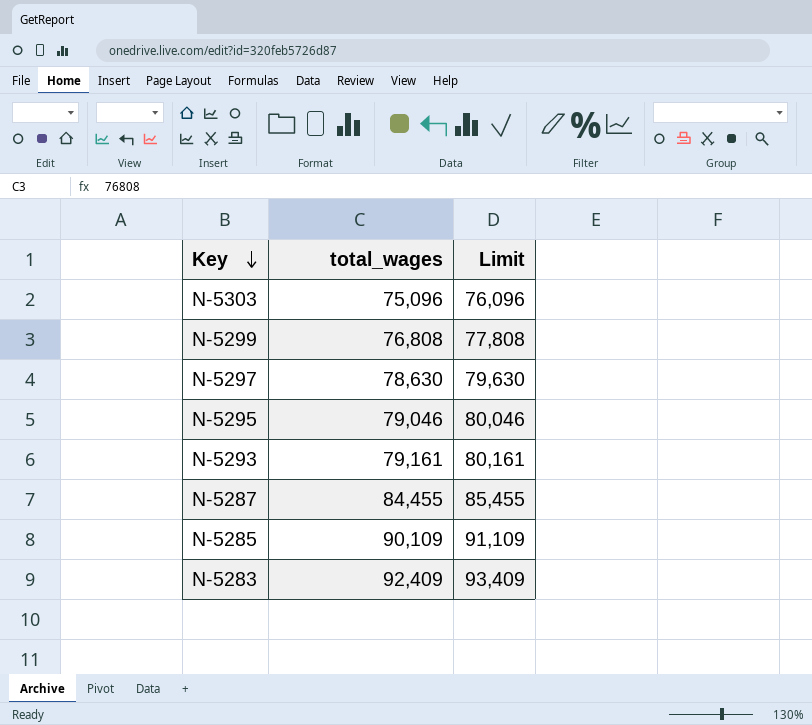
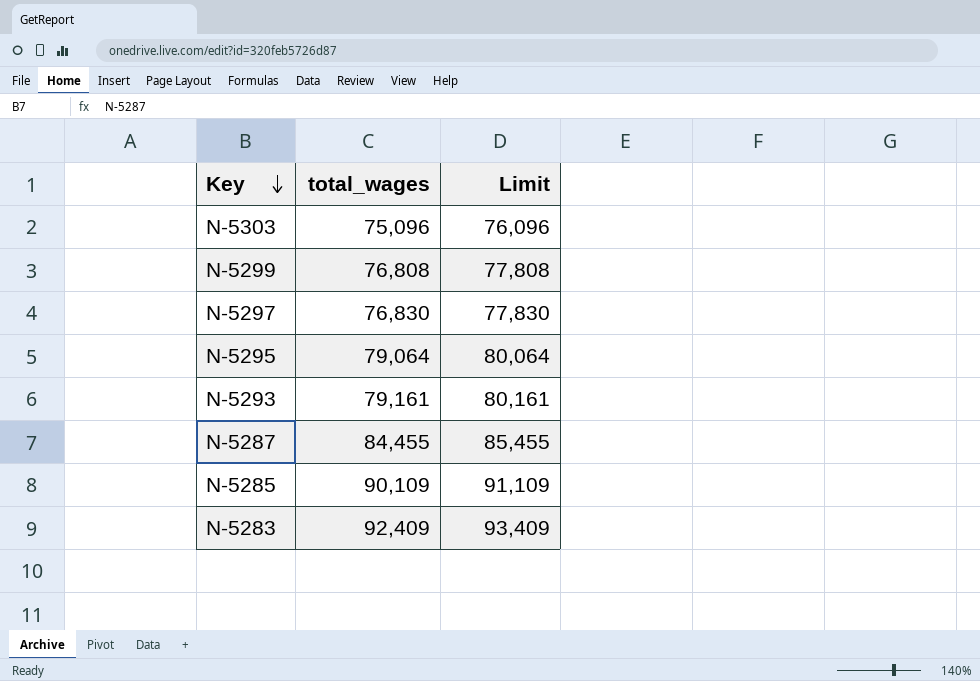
N-5297 | total_wages: 78,630 -> 76,830
N-5297 | Limit: 79,630 -> 77,830
N-5295 | total_wages: 79,046 -> 79,064
N-5295 | Limit: 80,046 -> 80,064

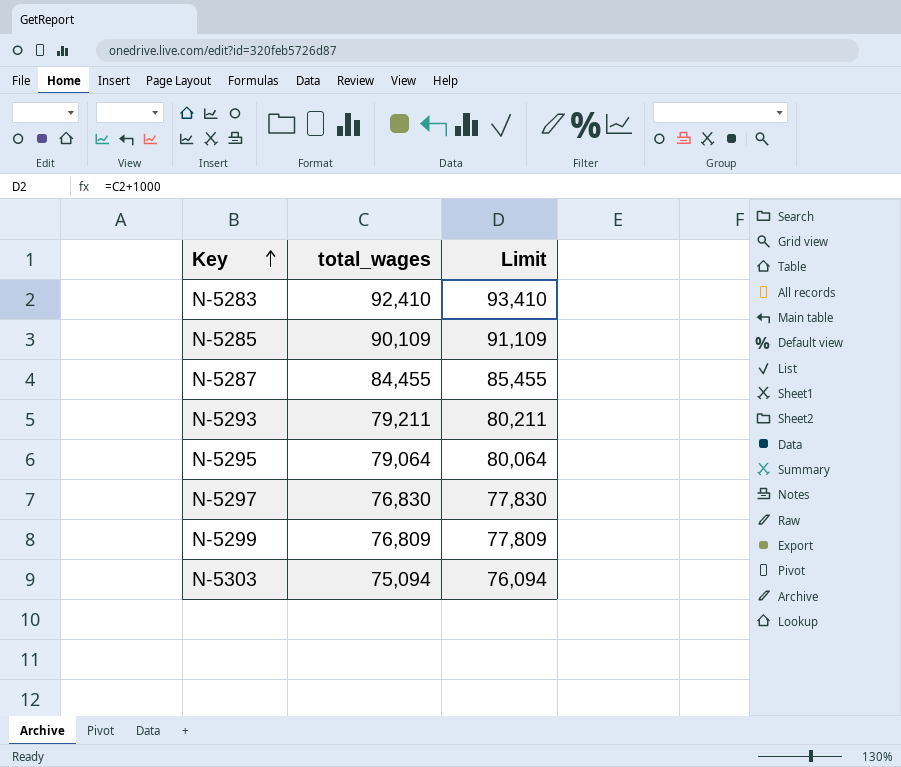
row order: Key descending -> Key ascending
N-5283 | total_wages: 92,409 -> 92,410
N-5283 | Limit: 93,409 -> 93,410
N-5293 | total_wages: 79,161 -> 79,211
N-5293 | Limit: 80,161 -> 80,211
N-5299 | total_wages: 76,808 -> 76,809
N-5299 | Limit: 77,808 -> 77,809
N-5303 | total_wages: 75,096 -> 75,094
N-5303 | Limit: 76,096 -> 76,094

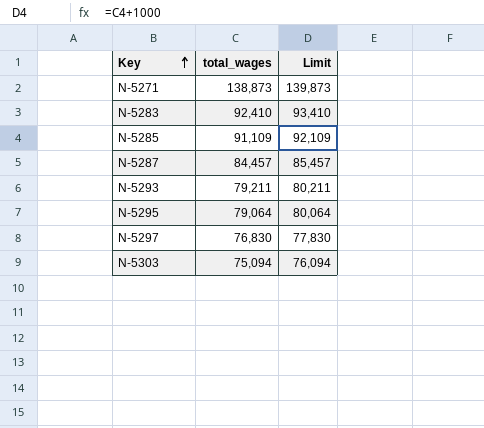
row N-5299: 76,809 | 77,809 -> none
row N-5271: none -> 138,873 | 139,873
N-5285 | total_wages: 90,109 -> 91,109
N-5285 | Limit: 91,109 -> 92,109
N-5287 | total_wages: 84,455 -> 84,457
N-5287 | Limit: 85,455 -> 85,457

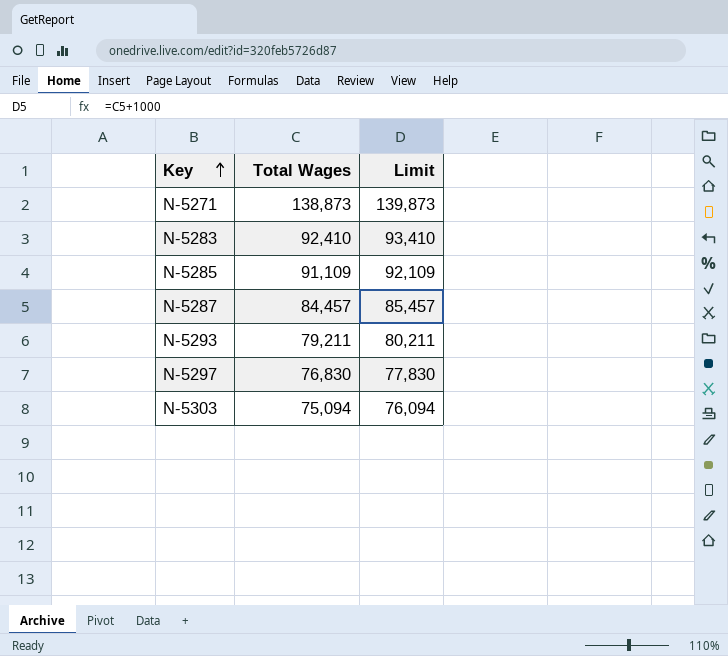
column name: total_wages -> Total Wages
row N-5295: 79,064 | 80,064 -> none

